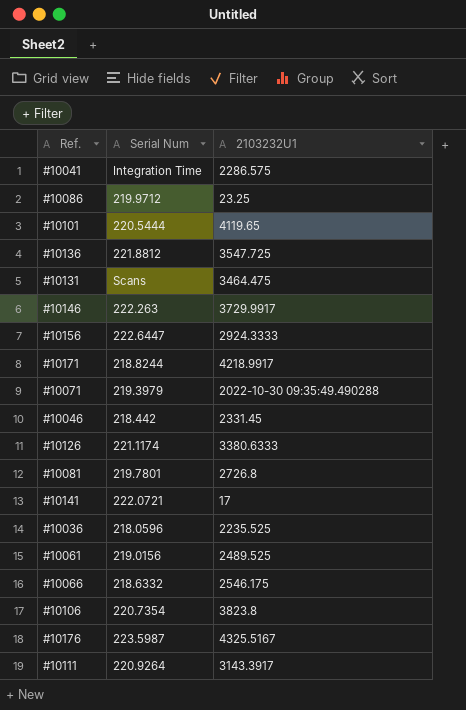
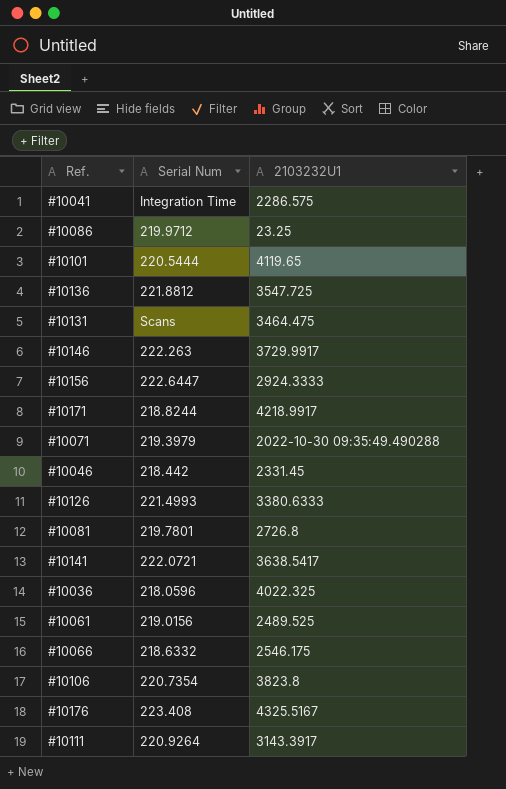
#10126 | Serial Num: 221.1174 -> 221.4993
#10141 | 2103232U1: 17 -> 3638.5417
#10036 | 2103232U1: 2235.525 -> 4022.325
#10176 | Serial Num: 223.5987 -> 223.408

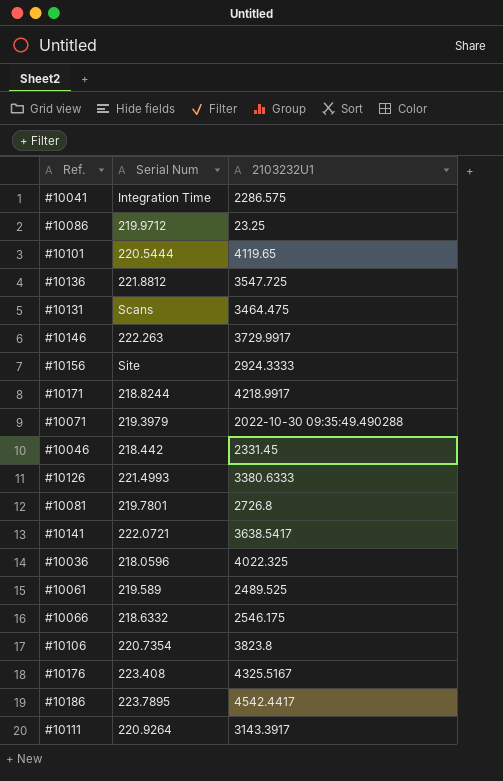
#10156 | Serial Num: 222.6447 -> Site
#10061 | Serial Num: 219.0156 -> 219.589
row #10186: none -> 223.7895 | 4542.4417

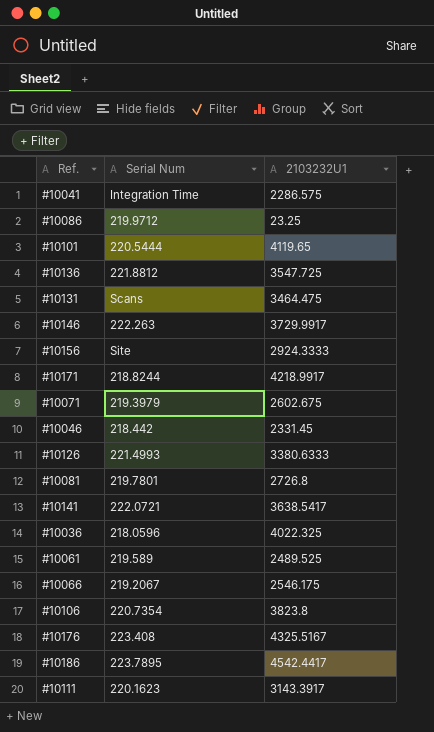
#10071 | 2103232U1: 2022-10-30 09:35:49.490288 -> 2602.675
#10066 | Serial Num: 218.6332 -> 219.2067
#10111 | Serial Num: 220.9264 -> 220.1623

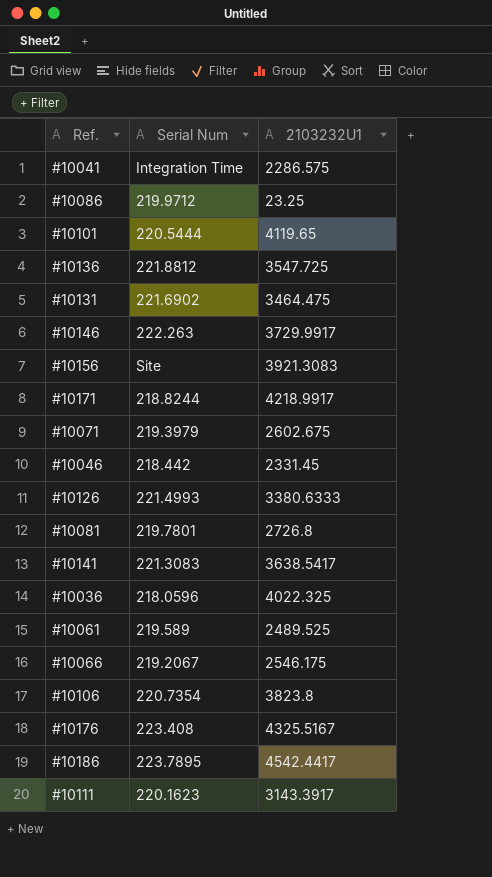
#10131 | Serial Num: Scans -> 221.6902
#10156 | 2103232U1: 2924.3333 -> 3921.3083
#10141 | Serial Num: 222.0721 -> 221.3083

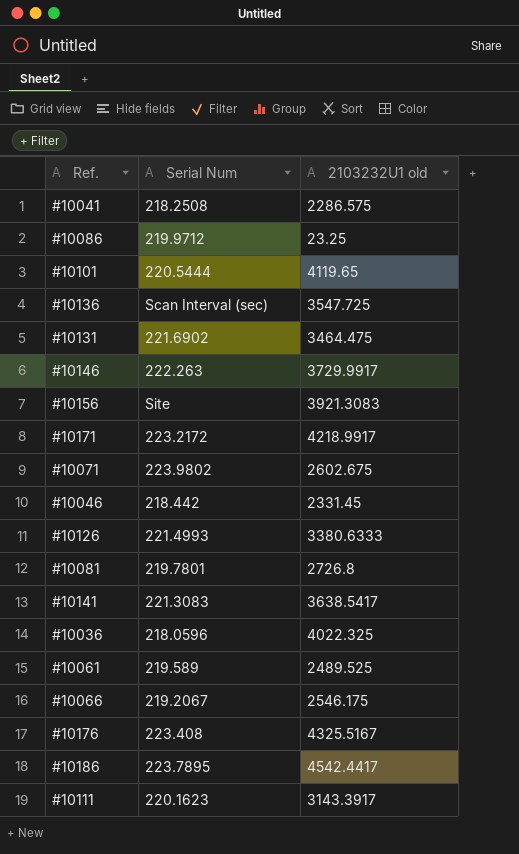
column name: 2103232U1 -> 2103232U1 old
row #10106: 220.7354 | 3823.8 -> none
#10041 | Serial Num: Integration Time -> 218.2508
#10136 | Serial Num: 221.8812 -> Scan Interval (sec)
#10171 | Serial Num: 218.8244 -> 223.2172
#10071 | Serial Num: 219.3979 -> 223.9802

